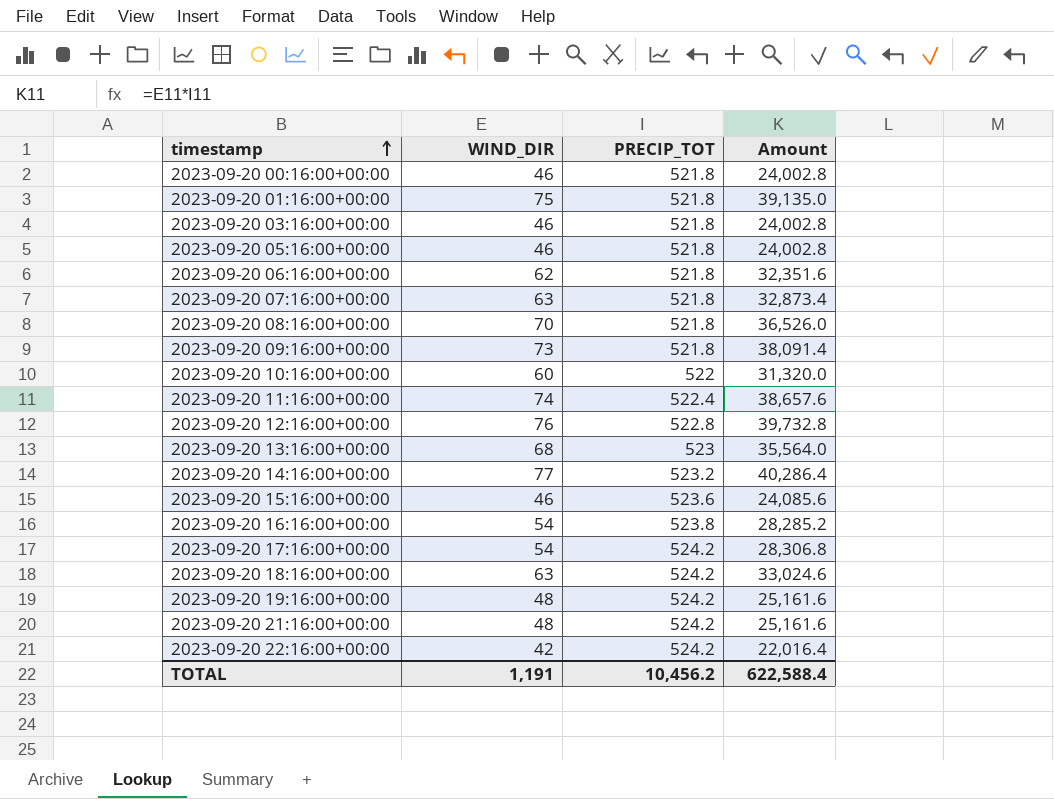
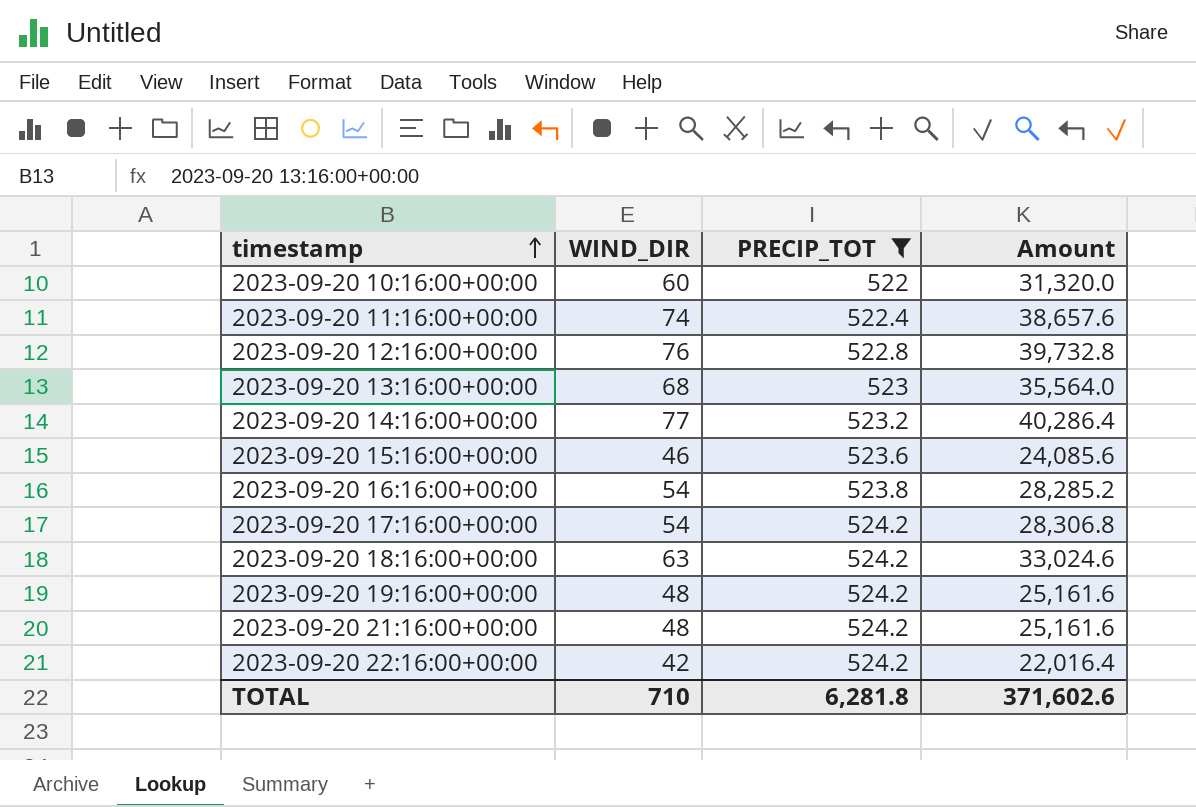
filter: none -> PRECIP_TOT != 521.8
TOTAL | WIND_DIR: 1,191 -> 710
TOTAL | PRECIP_TOT: 10,456.2 -> 6,281.8
TOTAL | Amount: 622,588.4 -> 371,602.6

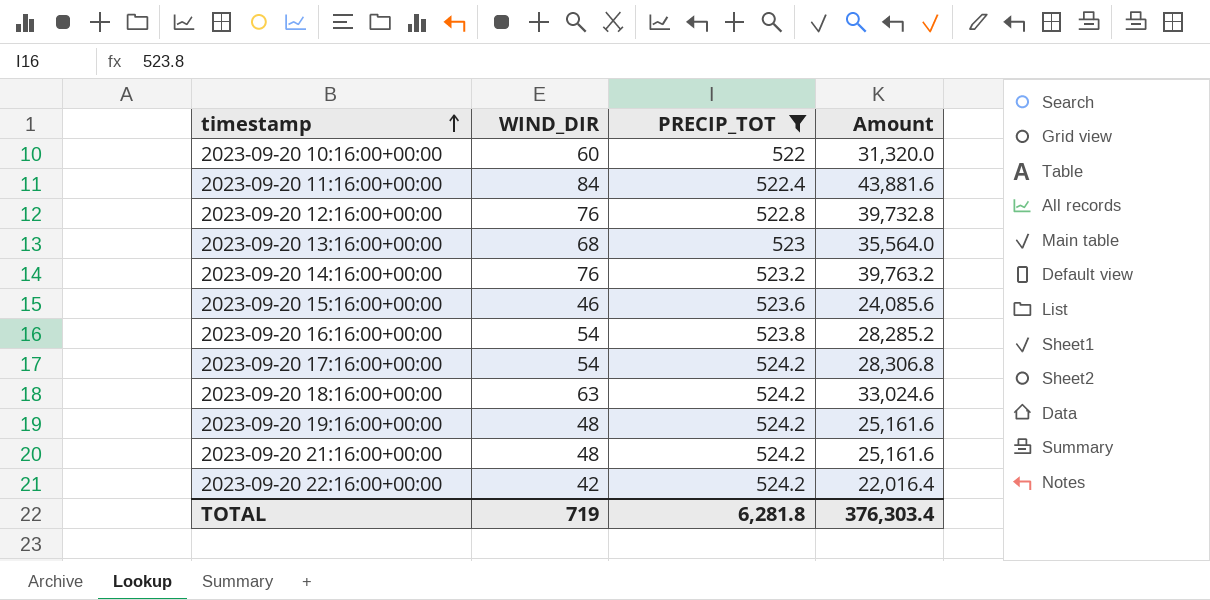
2023-09-20 11:16:00+00:00 | WIND_DIR: 74 -> 84
2023-09-20 11:16:00+00:00 | Amount: 38,657.6 -> 43,881.6
2023-09-20 14:16:00+00:00 | WIND_DIR: 77 -> 76
2023-09-20 14:16:00+00:00 | Amount: 40,286.4 -> 39,763.2
TOTAL | WIND_DIR: 710 -> 719
TOTAL | Amount: 371,602.6 -> 376,303.4

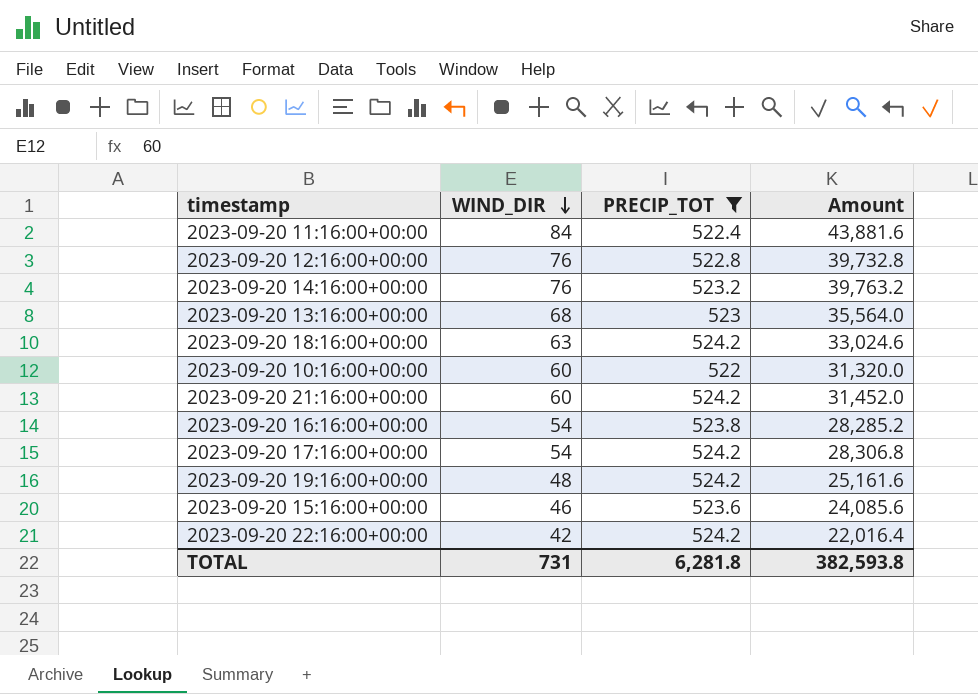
row order: timestamp ascending -> WIND_DIR descending
2023-09-20 21:16:00+00:00 | WIND_DIR: 48 -> 60
2023-09-20 21:16:00+00:00 | Amount: 25,161.6 -> 31,452.0
TOTAL | WIND_DIR: 719 -> 731
TOTAL | Amount: 376,303.4 -> 382,593.8

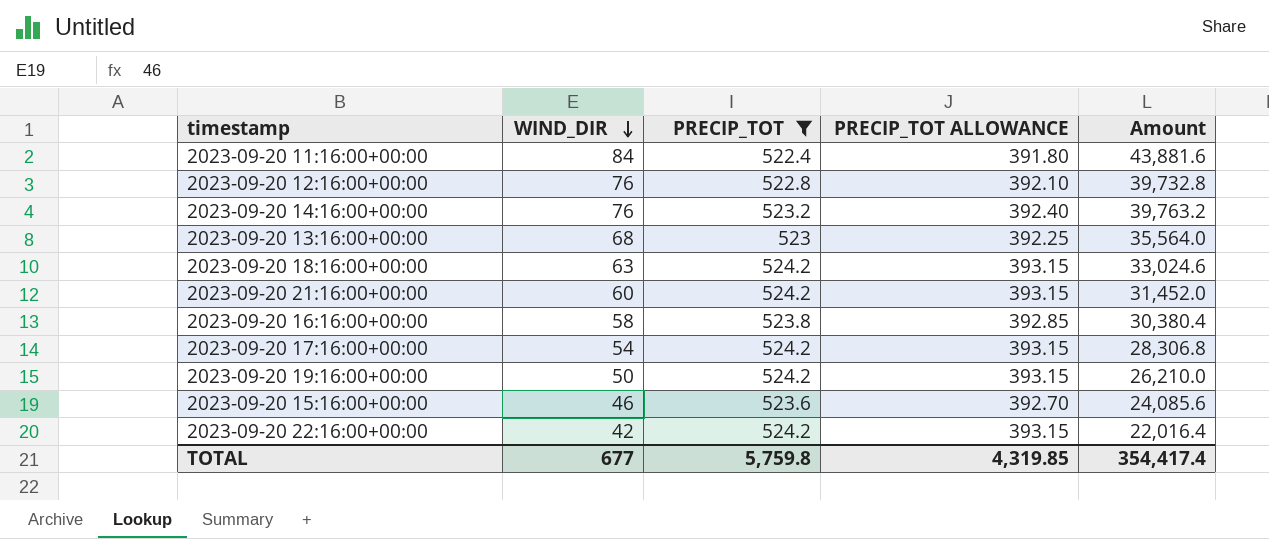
column PRECIP_TOT ALLOWANCE | formula: none -> [PRECIP_TOT] * 0.75
row 2023-09-20 10:16:00+00:00: 60 | 522 | 31,320.0 -> none
2023-09-20 16:16:00+00:00 | WIND_DIR: 54 -> 58
2023-09-20 16:16:00+00:00 | Amount: 28,285.2 -> 30,380.4
2023-09-20 19:16:00+00:00 | WIND_DIR: 48 -> 50
2023-09-20 19:16:00+00:00 | Amount: 25,161.6 -> 26,210.0
TOTAL | WIND_DIR: 731 -> 677
TOTAL | PRECIP_TOT: 6,281.8 -> 5,759.8
TOTAL | Amount: 382,593.8 -> 354,417.4

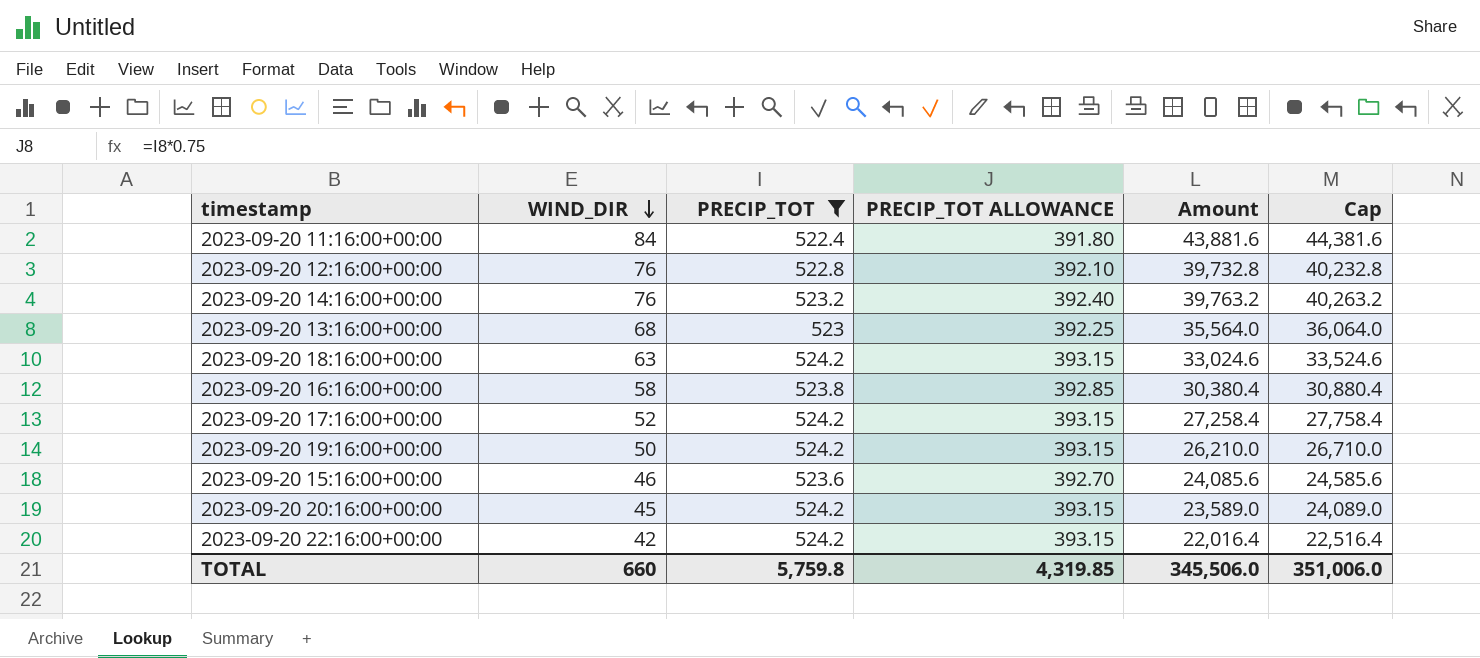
column Cap | formula: none -> [Amount] + 500
row 2023-09-20 21:16:00+00:00: 60 | 524.2 | 393.15 | 31,452.0 -> none
2023-09-20 17:16:00+00:00 | WIND_DIR: 54 -> 52
2023-09-20 17:16:00+00:00 | Amount: 28,306.8 -> 27,258.4
row 2023-09-20 20:16:00+00:00: none -> 45 | 524.2 | 393.15 | 23,589.0 | 24,089.0
TOTAL | WIND_DIR: 677 -> 660
TOTAL | Amount: 354,417.4 -> 345,506.0

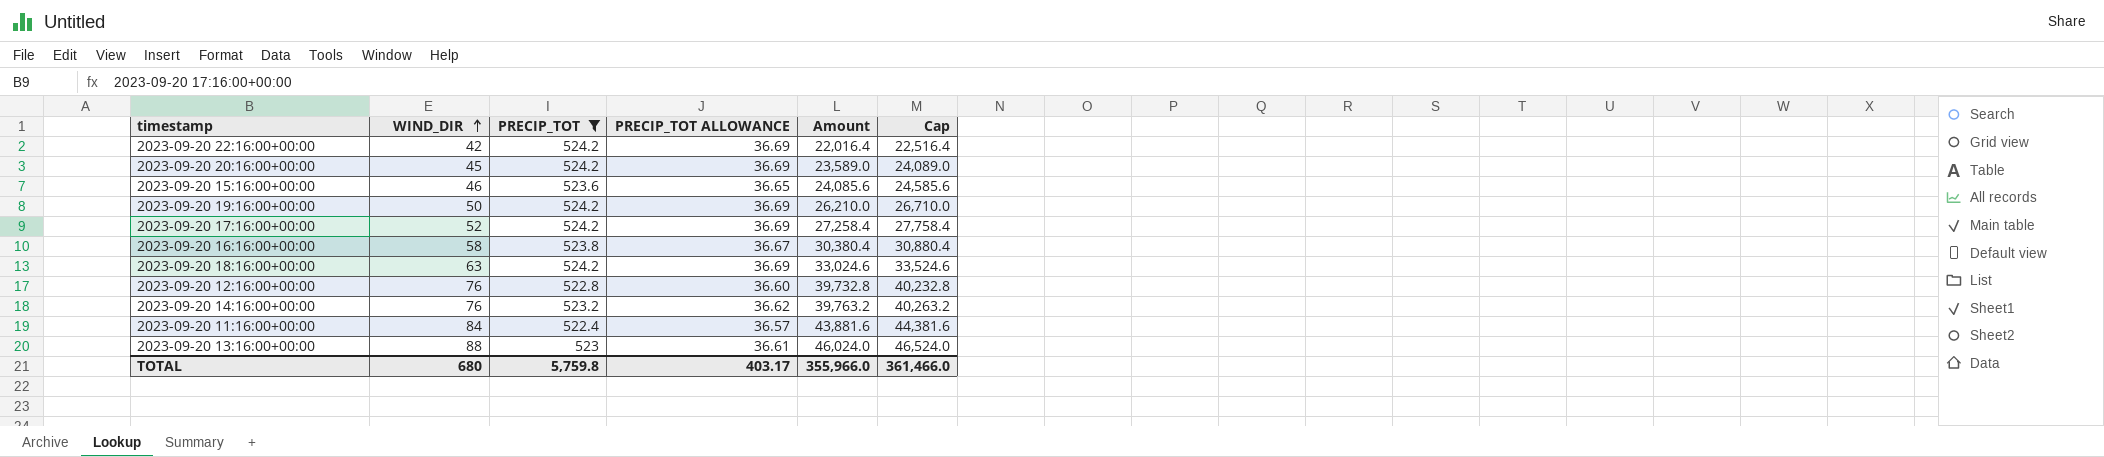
row order: WIND_DIR descending -> WIND_DIR ascending
column PRECIP_TOT ALLOWANCE | formula: [PRECIP_TOT] * 0.75 -> [PRECIP_TOT] * 0.07
2023-09-20 13:16:00+00:00 | WIND_DIR: 68 -> 88
2023-09-20 13:16:00+00:00 | Amount: 35,564.0 -> 46,024.0
2023-09-20 13:16:00+00:00 | Cap: 36,064.0 -> 46,524.0
TOTAL | WIND_DIR: 660 -> 680
TOTAL | PRECIP_TOT ALLOWANCE: 4,319.85 -> 403.17
TOTAL | Amount: 345,506.0 -> 355,966.0
TOTAL | Cap: 351,006.0 -> 361,466.0

